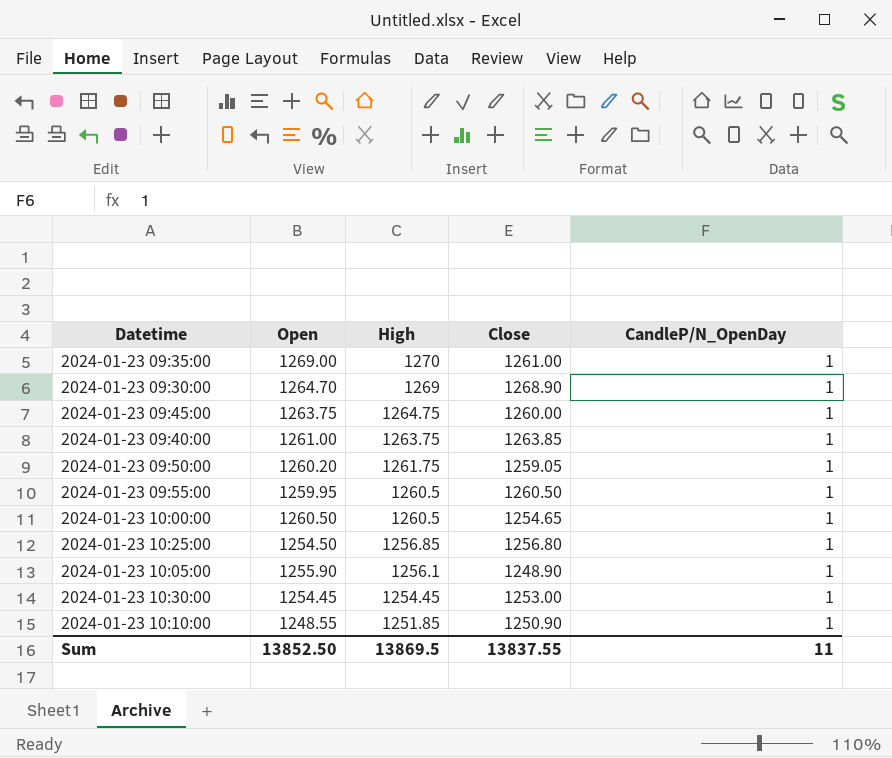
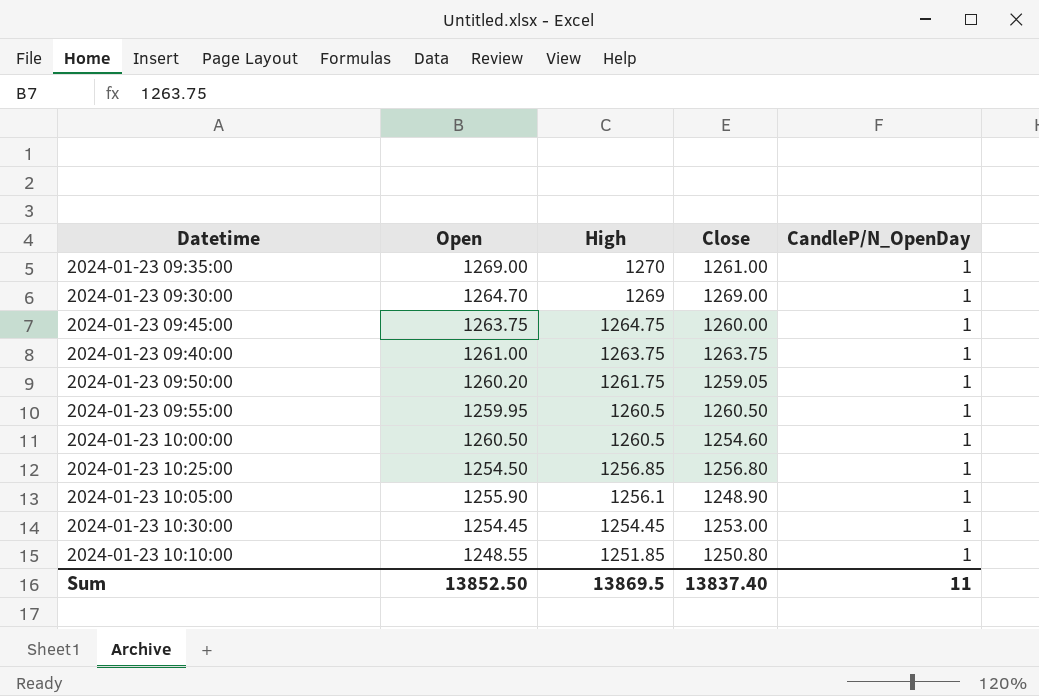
2024-01-23 09:30:00 | Close: 1268.90 -> 1269.00
2024-01-23 09:40:00 | Close: 1263.85 -> 1263.75
2024-01-23 10:00:00 | Close: 1254.65 -> 1254.60
2024-01-23 10:10:00 | Close: 1250.90 -> 1250.80
Sum | Close: 13837.55 -> 13837.40

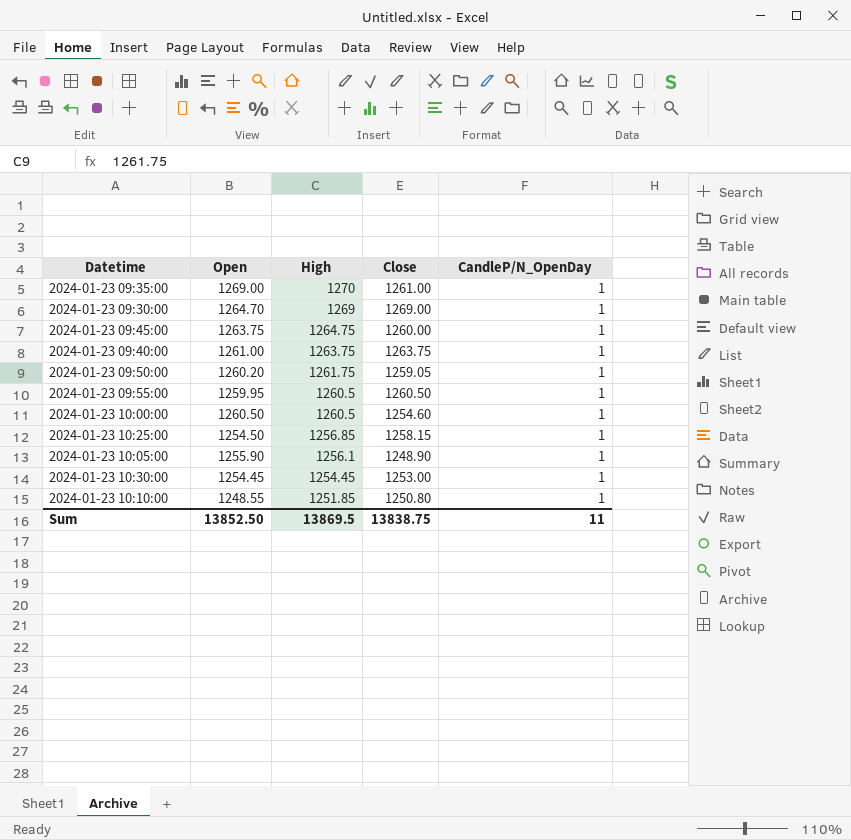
2024-01-23 10:25:00 | Close: 1256.80 -> 1258.15
Sum | Close: 13837.40 -> 13838.75

